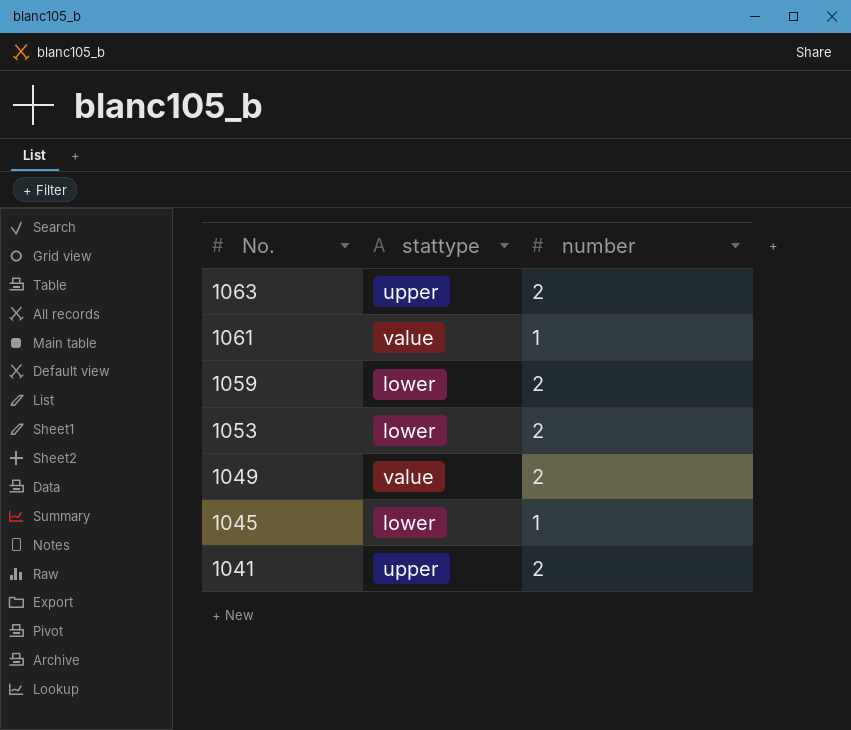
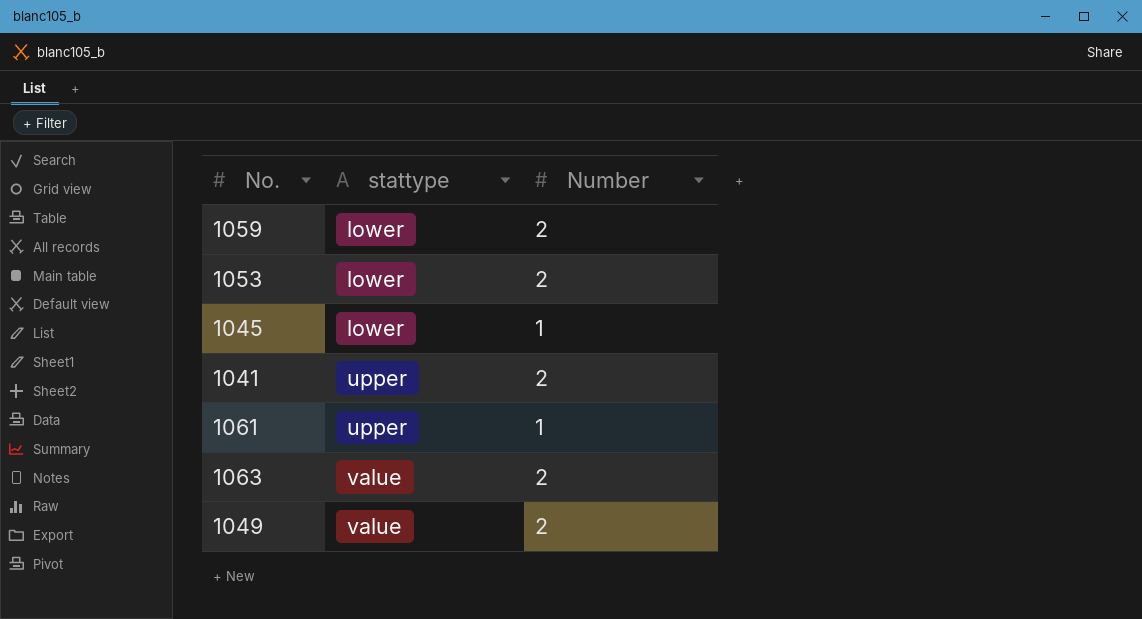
row order: No. descending -> stattype ascending
column name: number -> Number
1061 | stattype: value -> upper
1063 | stattype: upper -> value

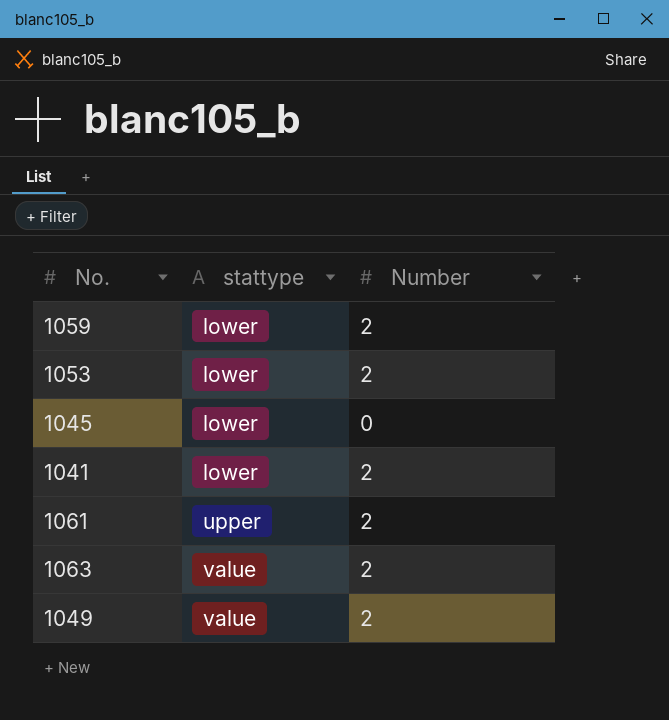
1045 | Number: 1 -> 0
1041 | stattype: upper -> lower
1061 | Number: 1 -> 2

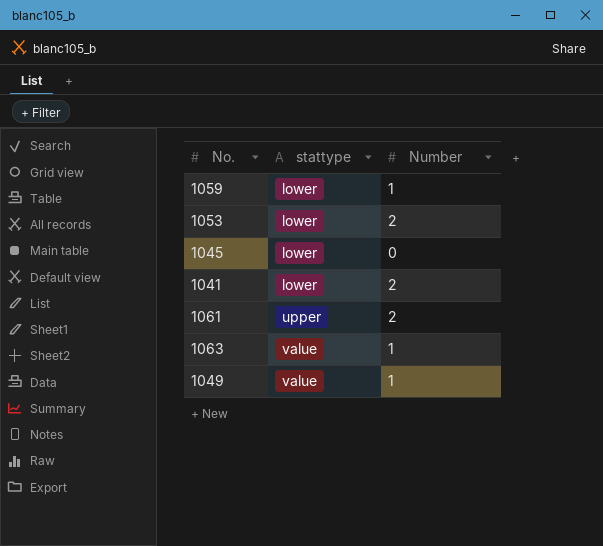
1059 | Number: 2 -> 1
1063 | Number: 2 -> 1
1049 | Number: 2 -> 1

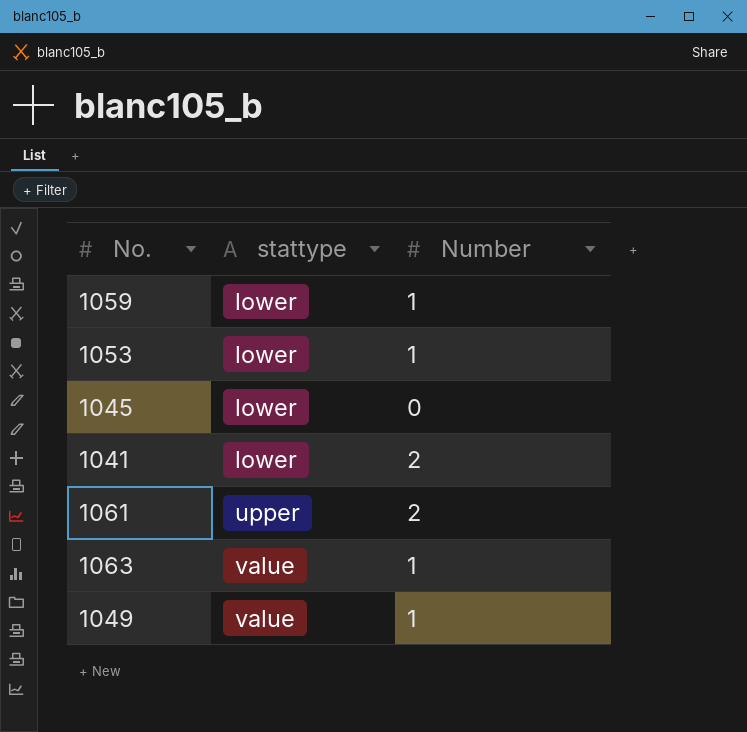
1053 | Number: 2 -> 1

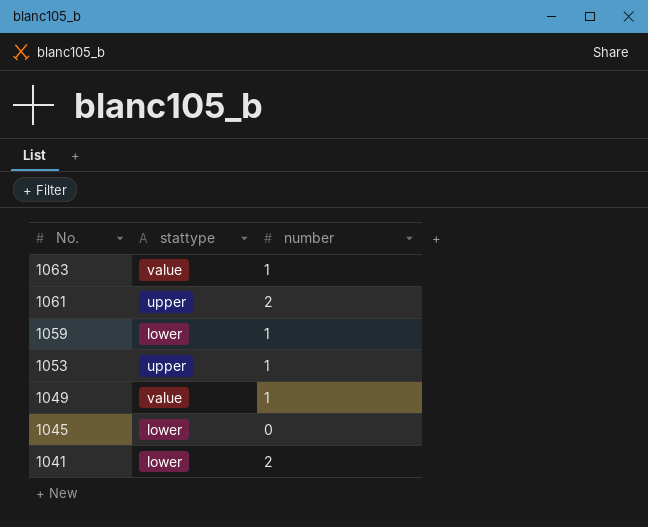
row order: stattype ascending -> No. descending
column name: Number -> number
1053 | stattype: lower -> upper

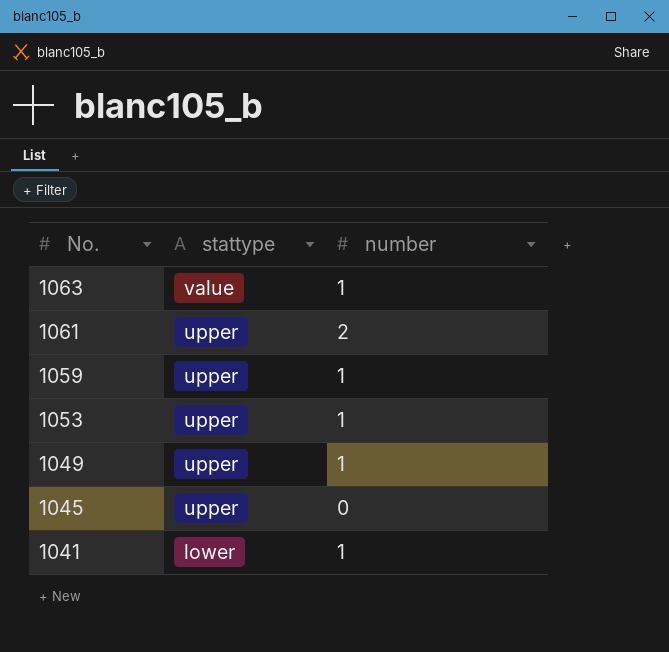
1059 | stattype: lower -> upper
1049 | stattype: value -> upper
1045 | stattype: lower -> upper
1041 | number: 2 -> 1

